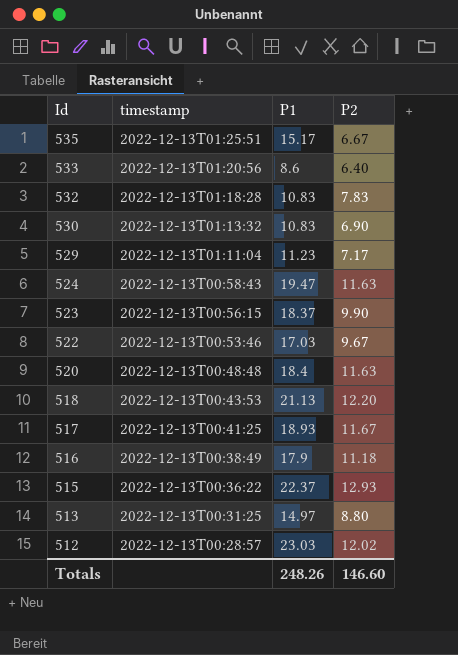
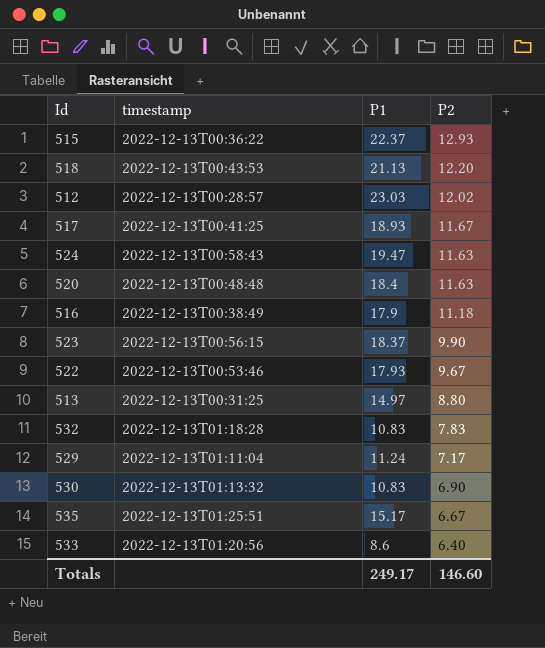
row order: Id descending -> P2 descending
522 | P1: 17.03 -> 17.93
529 | P1: 11.23 -> 11.24
Totals | P1: 248.26 -> 249.17

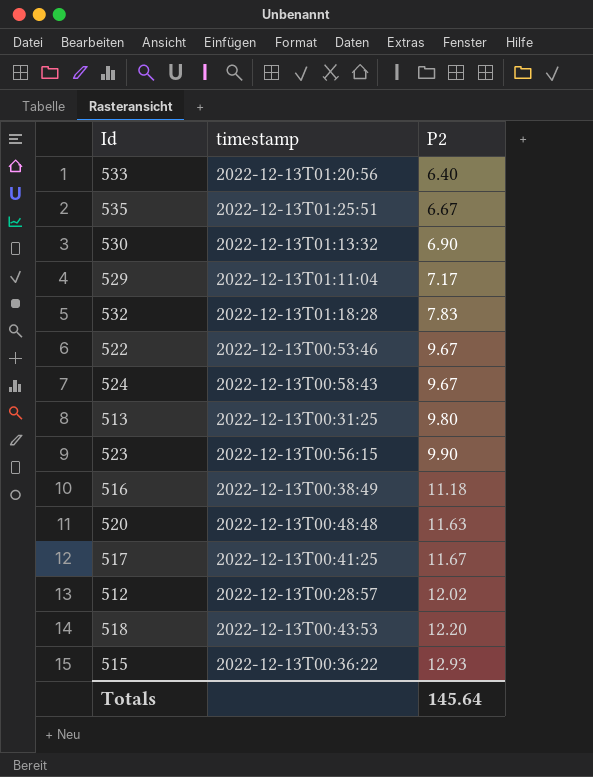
row order: P2 descending -> P2 ascending
column P1 | position: 3 -> none
524 | P2: 11.63 -> 9.67
513 | P2: 8.80 -> 9.80
Totals | P2: 146.60 -> 145.64

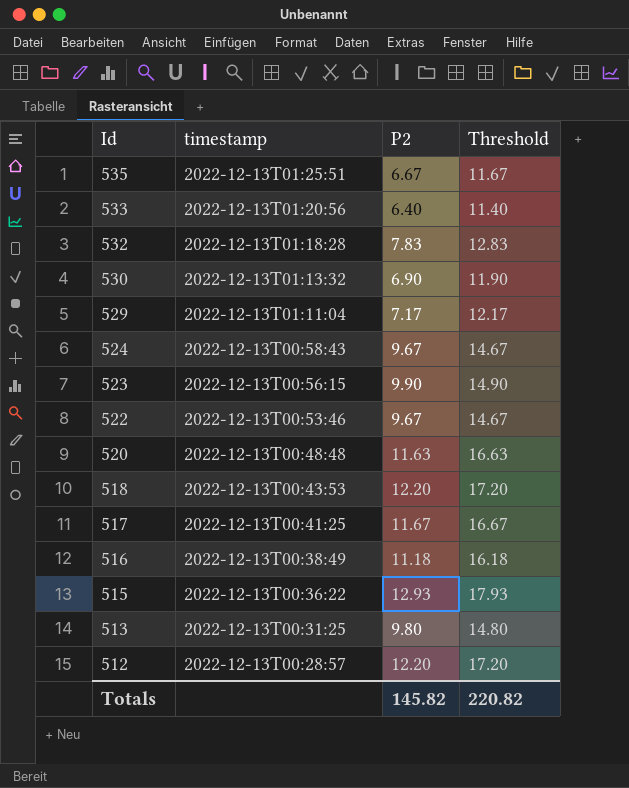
row order: P2 ascending -> Id descending
column Threshold | formula: none -> [P2] + 5
512 | P2: 12.02 -> 12.20
Totals | P2: 145.64 -> 145.82

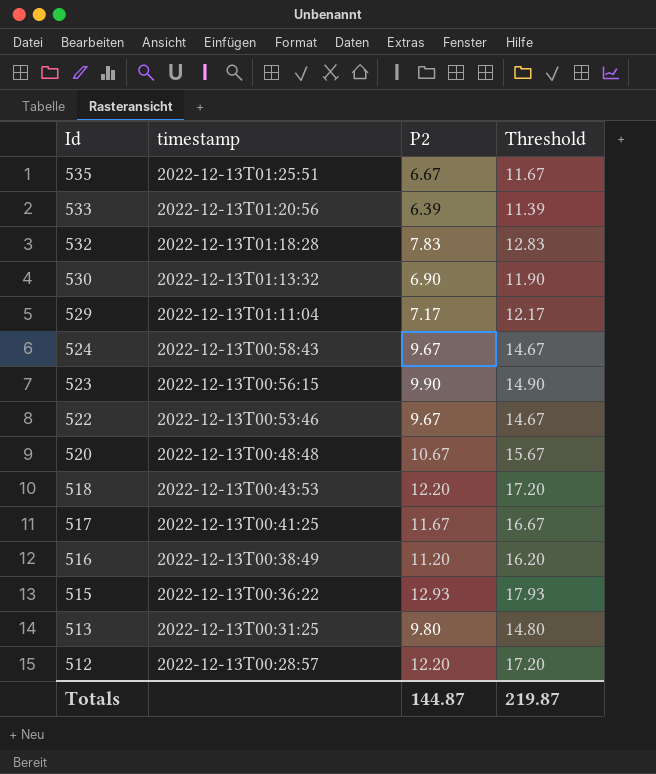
533 | P2: 6.40 -> 6.39
533 | Threshold: 11.40 -> 11.39
520 | P2: 11.63 -> 10.67
520 | Threshold: 16.63 -> 15.67
516 | P2: 11.18 -> 11.20
516 | Threshold: 16.18 -> 16.20
Totals | P2: 145.82 -> 144.87
Totals | Threshold: 220.82 -> 219.87

